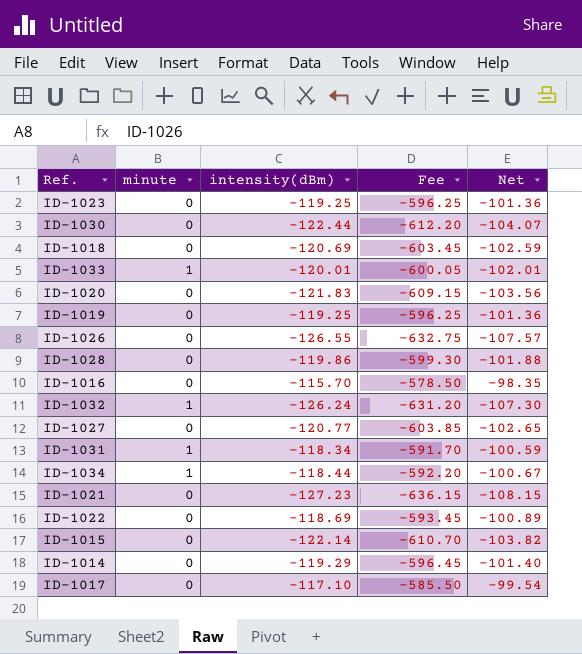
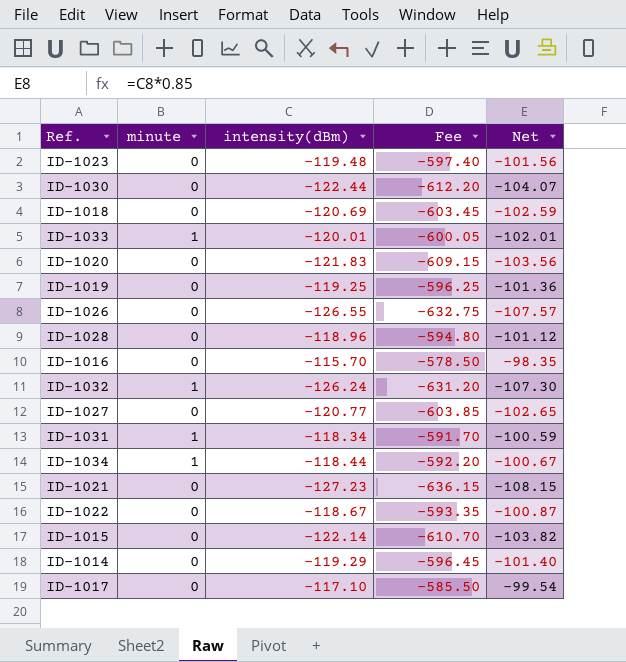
ID-1023 | intensity(dBm): -119.25 -> -119.48
ID-1023 | Fee: -596.25 -> -597.40
ID-1023 | Net: -101.36 -> -101.56
ID-1028 | intensity(dBm): -119.86 -> -118.96
ID-1028 | Fee: -599.30 -> -594.80
ID-1028 | Net: -101.88 -> -101.12
ID-1022 | intensity(dBm): -118.69 -> -118.67
ID-1022 | Fee: -593.45 -> -593.35
ID-1022 | Net: -100.89 -> -100.87

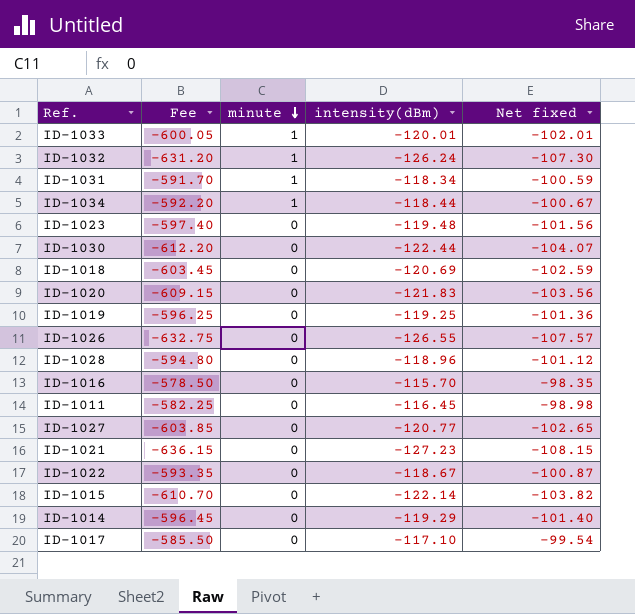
row order: none -> minute descending
column Fee | position: 4 -> 2
column name: Net -> Net fixed
row ID-1011: none -> -582.25 | 0 | -116.45 | -98.98

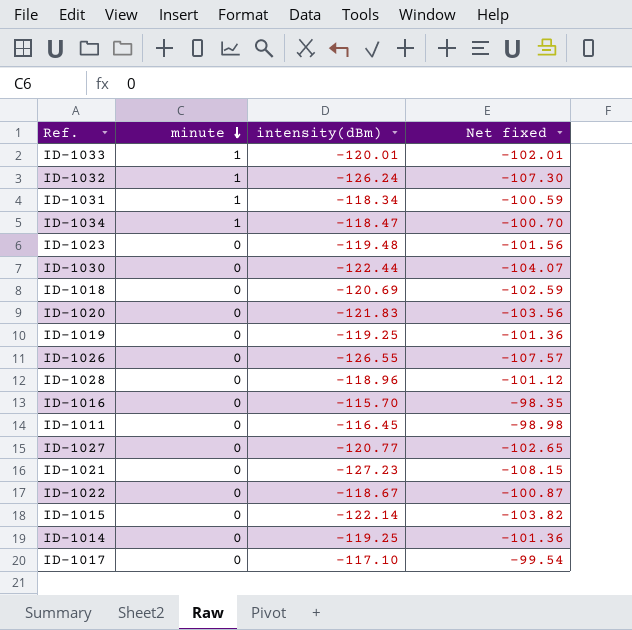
column Fee | formula: [intensity(dBm)] * 5 -> none
ID-1034 | intensity(dBm): -118.44 -> -118.47
ID-1034 | Net fixed: -100.67 -> -100.70
ID-1014 | intensity(dBm): -119.29 -> -119.25
ID-1014 | Net fixed: -101.40 -> -101.36

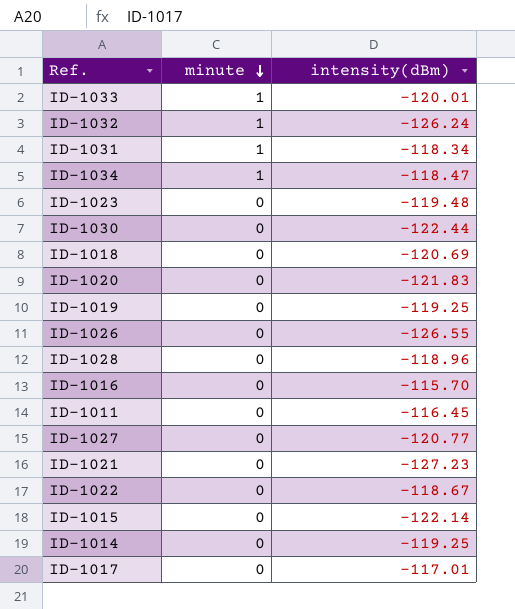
column Net fixed | formula: [intensity(dBm)] * 0.85 -> none
ID-1017 | intensity(dBm): -117.10 -> -117.01

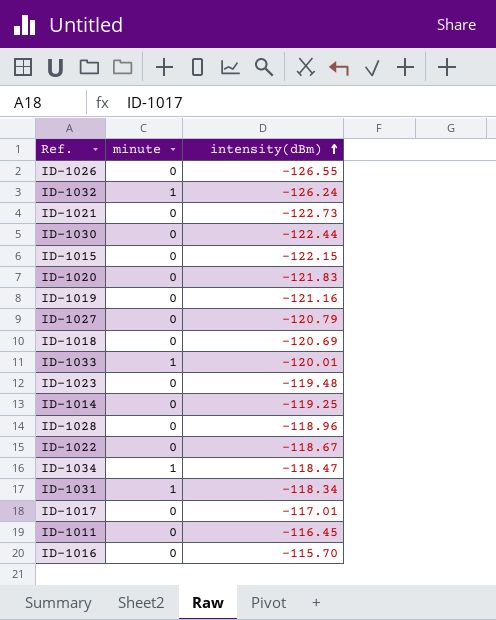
row order: minute descending -> intensity(dBm) ascending
ID-1021 | intensity(dBm): -127.23 -> -122.73
ID-1015 | intensity(dBm): -122.14 -> -122.15
ID-1019 | intensity(dBm): -119.25 -> -121.16
ID-1027 | intensity(dBm): -120.77 -> -120.79

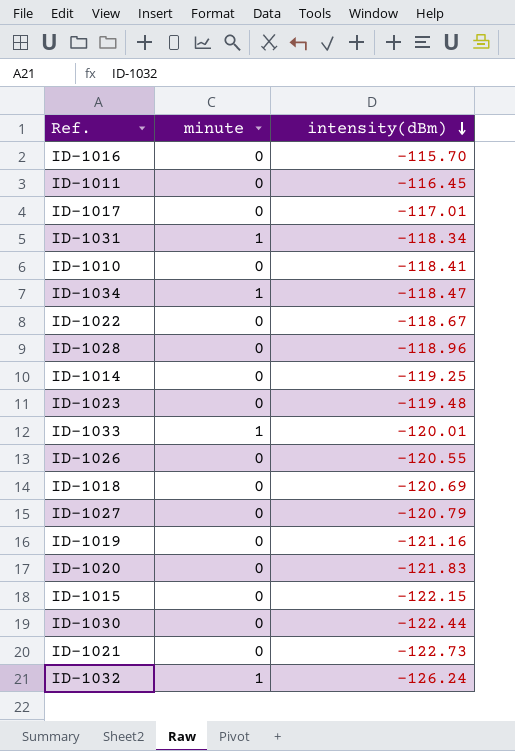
row order: intensity(dBm) ascending -> intensity(dBm) descending
row ID-1010: none -> 0 | -118.41
ID-1026 | intensity(dBm): -126.55 -> -120.55

